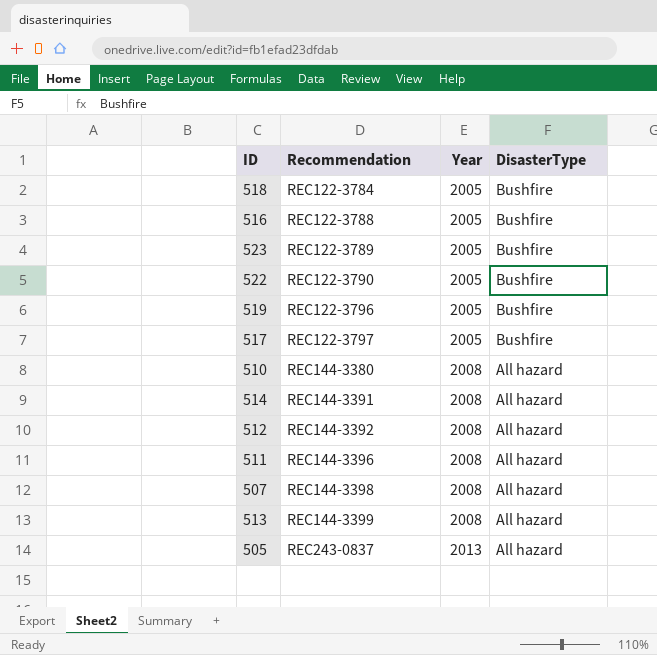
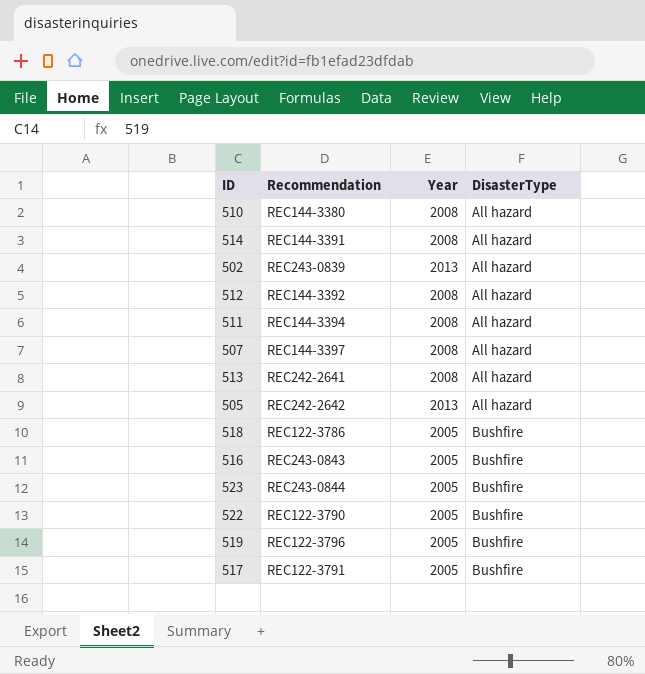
row order: Recommendation ascending -> DisasterType ascending
row 502: none -> REC243-0839 | 2013 | All hazard
511 | Recommendation: REC144-3396 -> REC144-3394
507 | Recommendation: REC144-3398 -> REC144-3397
513 | Recommendation: REC144-3399 -> REC242-2641
505 | Recommendation: REC243-0837 -> REC242-2642
518 | Recommendation: REC122-3784 -> REC122-3786
516 | Recommendation: REC122-3788 -> REC243-0843
523 | Recommendation: REC122-3789 -> REC243-0844
517 | Recommendation: REC122-3797 -> REC122-3791

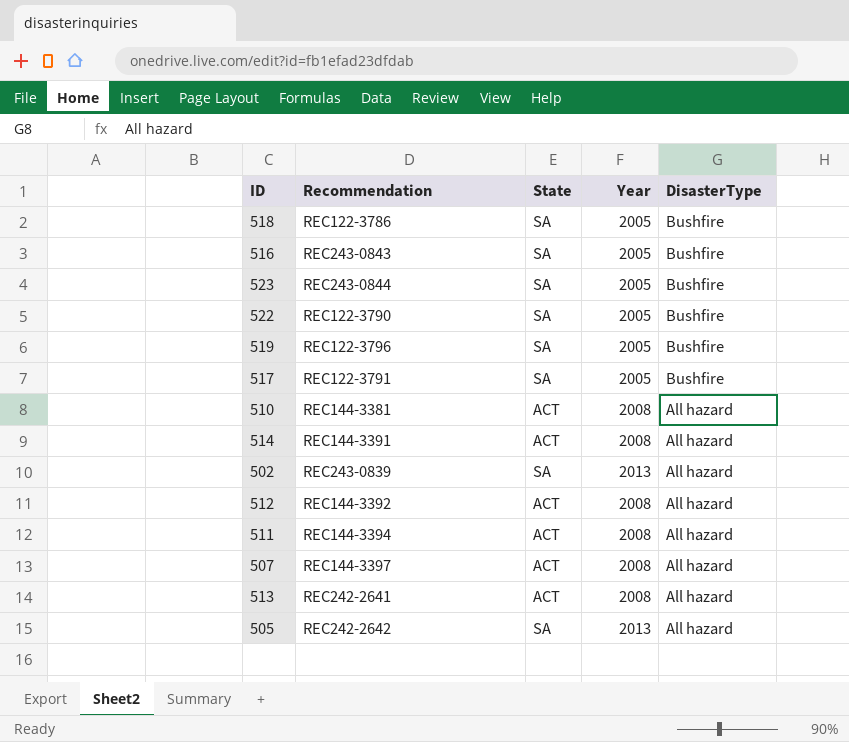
row order: DisasterType ascending -> DisasterType descending
column State | position: none -> 3
510 | Recommendation: REC144-3380 -> REC144-3381

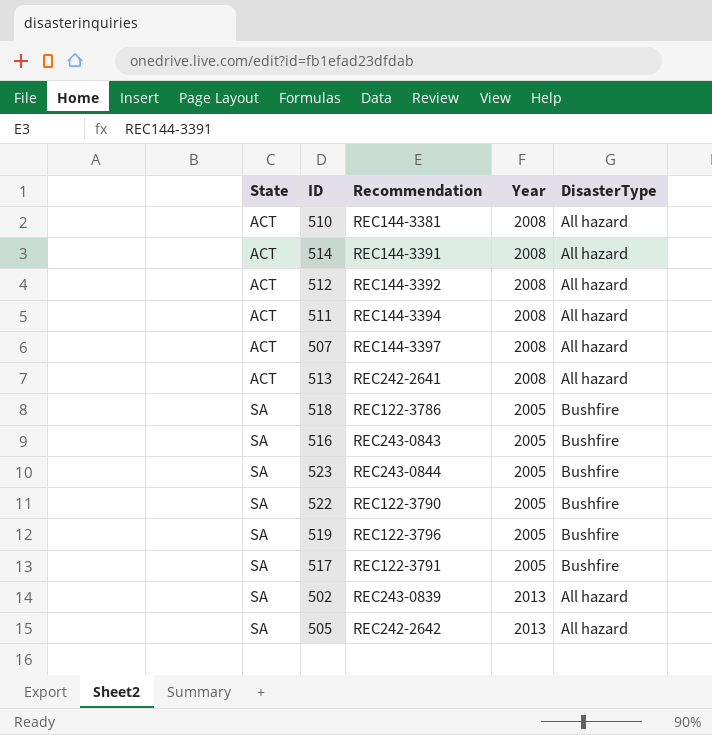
row order: DisasterType descending -> State ascending
column State | position: 3 -> 1

